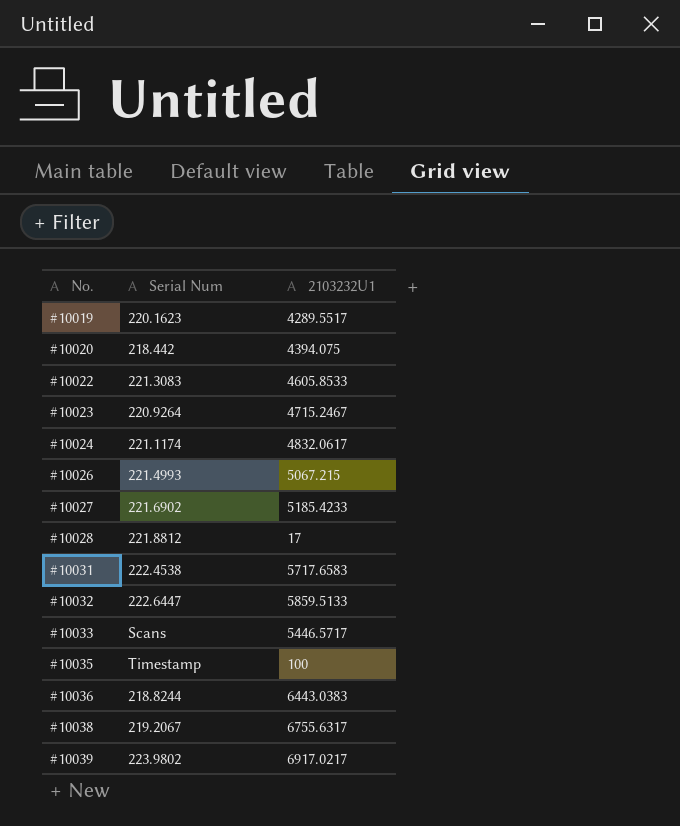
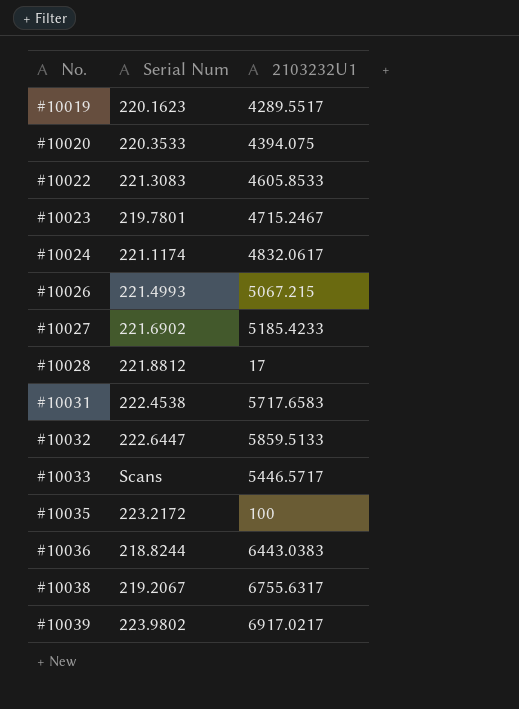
#10020 | Serial Num: 218.442 -> 220.3533
#10023 | Serial Num: 220.9264 -> 219.7801
#10035 | Serial Num: Timestamp -> 223.2172

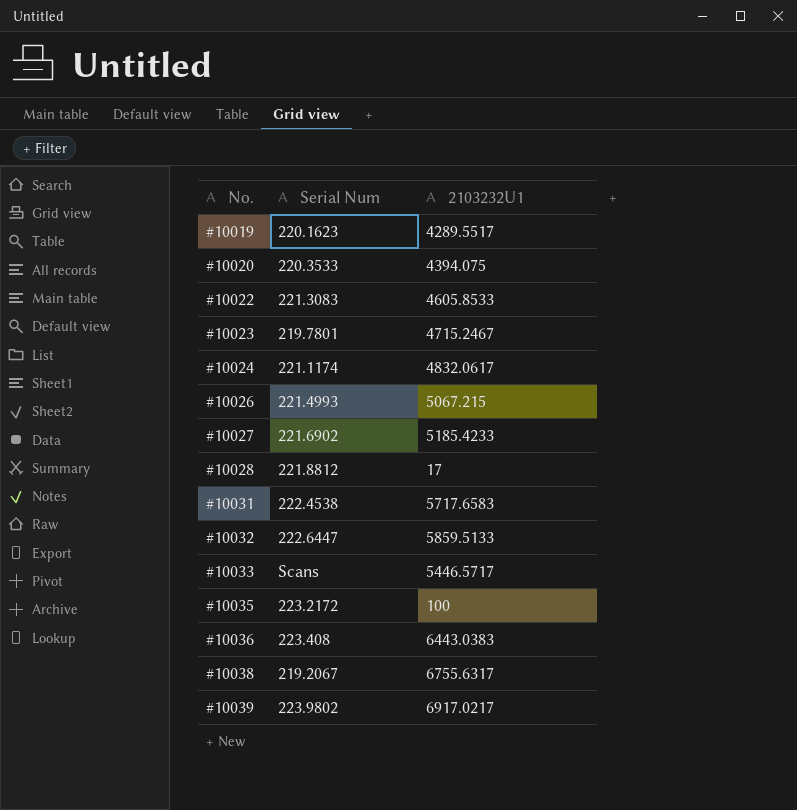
#10036 | Serial Num: 218.8244 -> 223.408

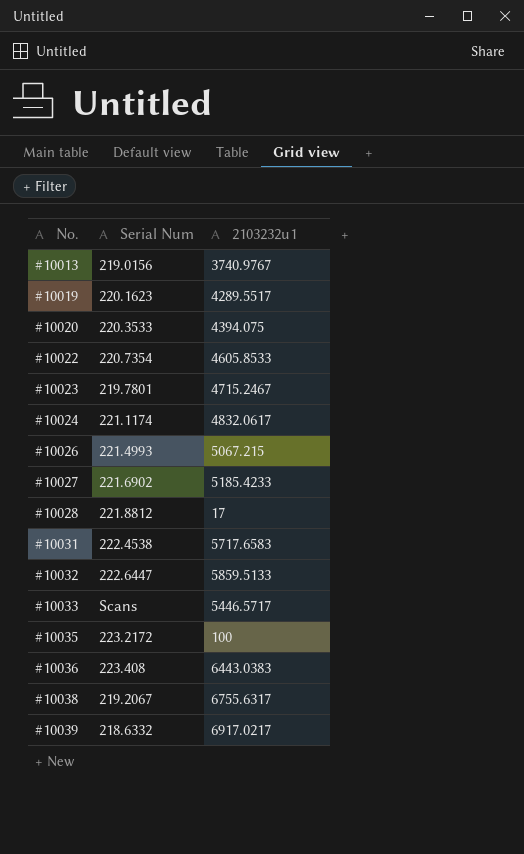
column name: 2103232U1 -> 2103232u1
row #10013: none -> 219.0156 | 3740.9767
#10022 | Serial Num: 221.3083 -> 220.7354
#10039 | Serial Num: 223.9802 -> 218.6332

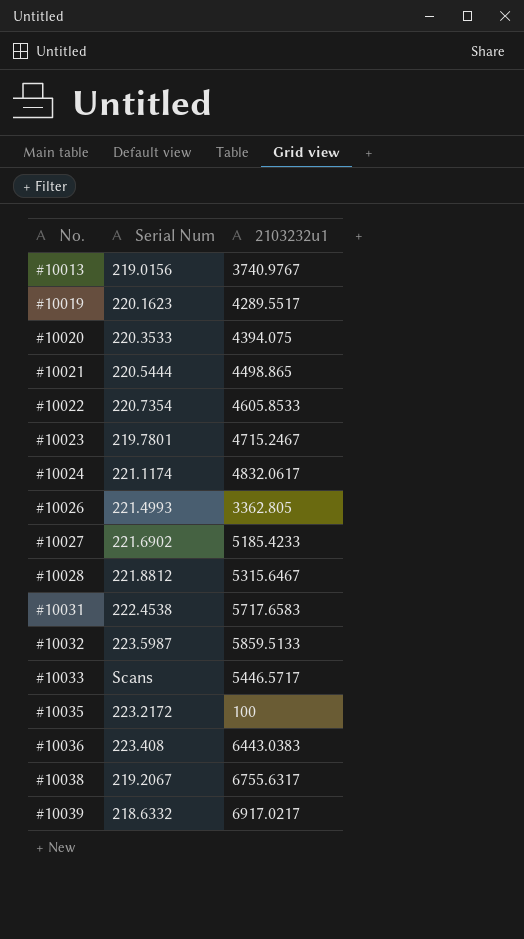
row #10021: none -> 220.5444 | 4498.865
#10026 | 2103232u1: 5067.215 -> 3362.805
#10028 | 2103232u1: 17 -> 5315.6467
#10032 | Serial Num: 222.6447 -> 223.5987

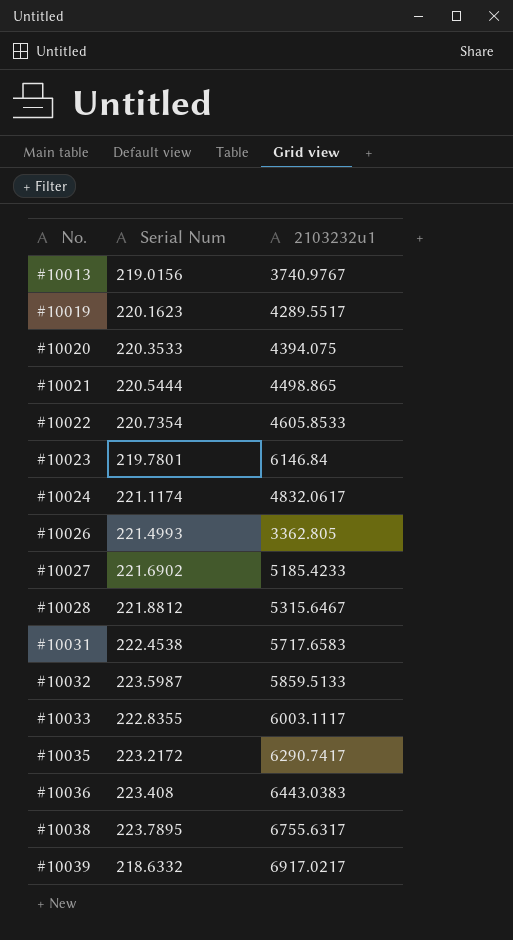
#10023 | 2103232u1: 4715.2467 -> 6146.84
#10033 | Serial Num: Scans -> 222.8355
#10033 | 2103232u1: 5446.5717 -> 6003.1117
#10035 | 2103232u1: 100 -> 6290.7417
#10038 | Serial Num: 219.2067 -> 223.7895

